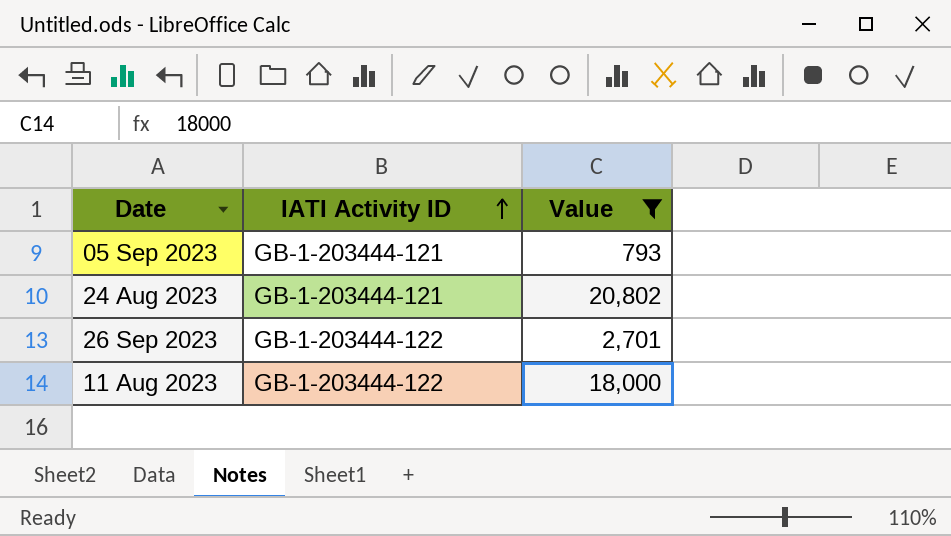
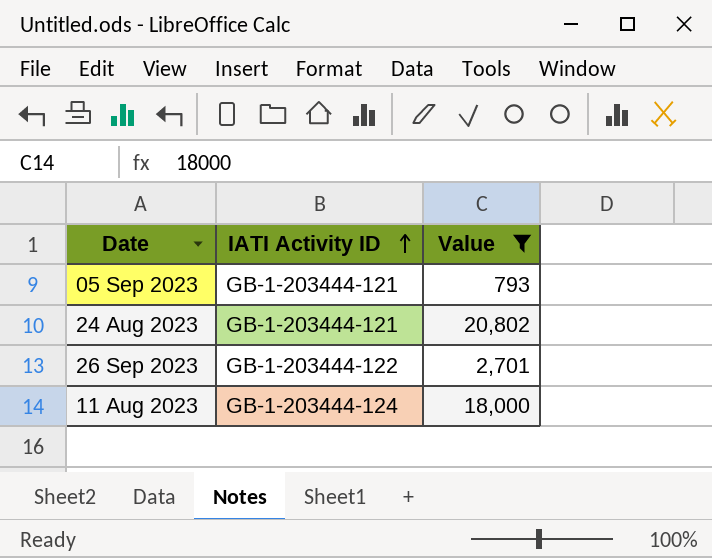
11 Aug 2023 | IATI Activity ID: GB-1-203444-122 -> GB-1-203444-124

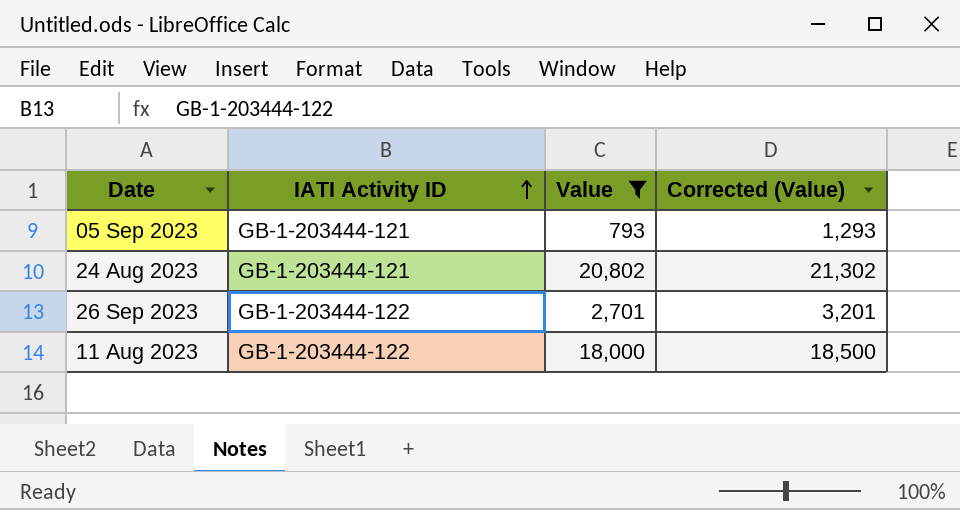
column Corrected (Value) | formula: none -> [Value] + 500
11 Aug 2023 | IATI Activity ID: GB-1-203444-124 -> GB-1-203444-122

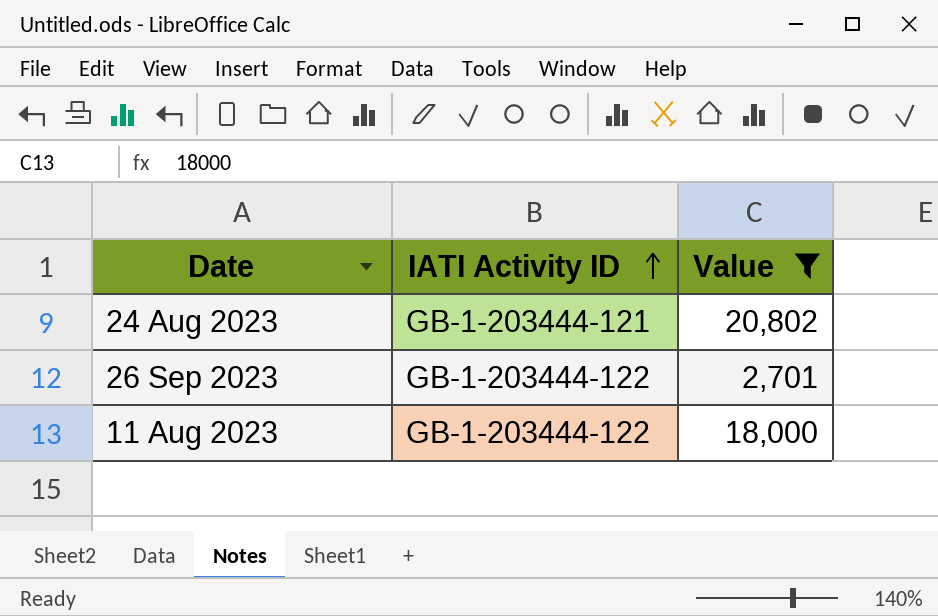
column Corrected (Value) | formula: [Value] + 500 -> none
row 05 Sep 2023: GB-1-203444-121 | 793 | 1,293 -> none

